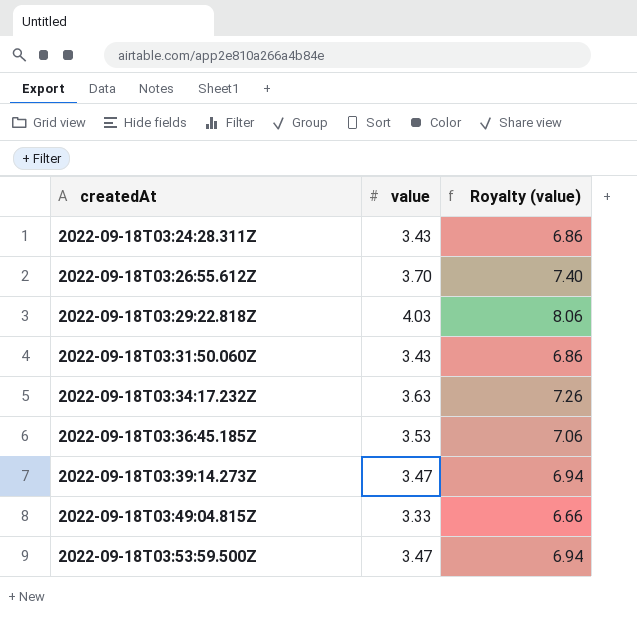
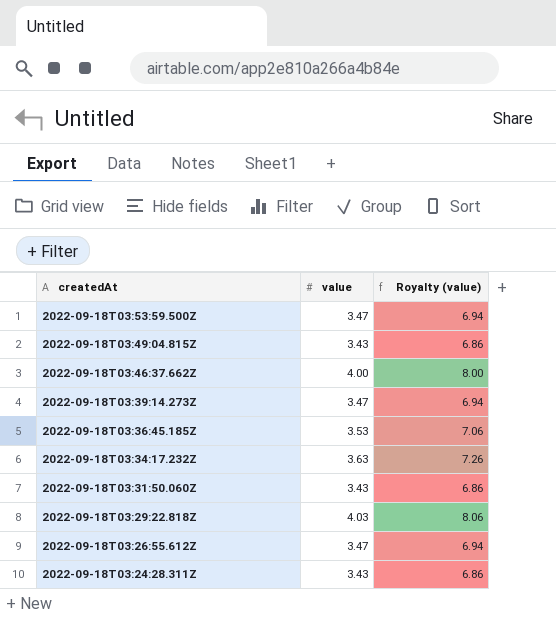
row order: createdAt ascending -> createdAt descending
2022-09-18T03:49:04.815Z | value: 3.33 -> 3.43
2022-09-18T03:49:04.815Z | Royalty (value): 6.66 -> 6.86
row 2022-09-18T03:46:37.662Z: none -> 4.00 | 8.00
2022-09-18T03:26:55.612Z | value: 3.70 -> 3.47
2022-09-18T03:26:55.612Z | Royalty (value): 7.40 -> 6.94

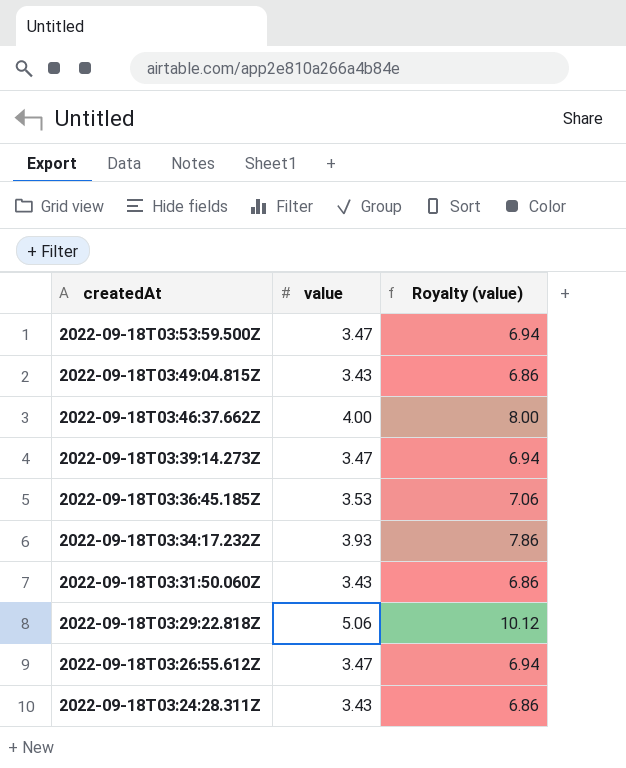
2022-09-18T03:34:17.232Z | value: 3.63 -> 3.93
2022-09-18T03:34:17.232Z | Royalty (value): 7.26 -> 7.86
2022-09-18T03:29:22.818Z | value: 4.03 -> 5.06
2022-09-18T03:29:22.818Z | Royalty (value): 8.06 -> 10.12

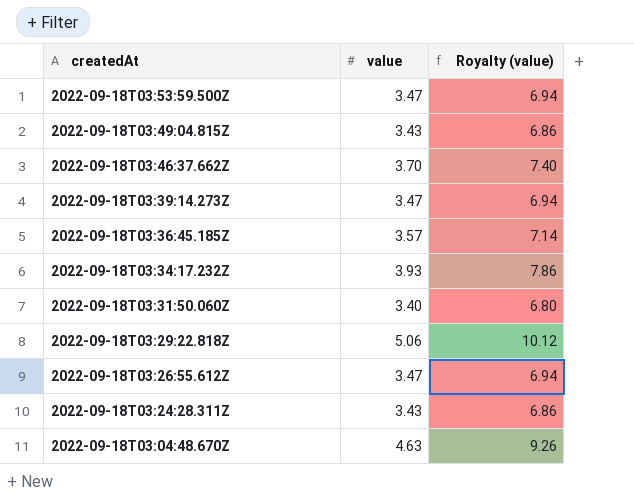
2022-09-18T03:46:37.662Z | value: 4.00 -> 3.70
2022-09-18T03:46:37.662Z | Royalty (value): 8.00 -> 7.40
2022-09-18T03:36:45.185Z | value: 3.53 -> 3.57
2022-09-18T03:36:45.185Z | Royalty (value): 7.06 -> 7.14
2022-09-18T03:31:50.060Z | value: 3.43 -> 3.40
2022-09-18T03:31:50.060Z | Royalty (value): 6.86 -> 6.80
row 2022-09-18T03:04:48.670Z: none -> 4.63 | 9.26

